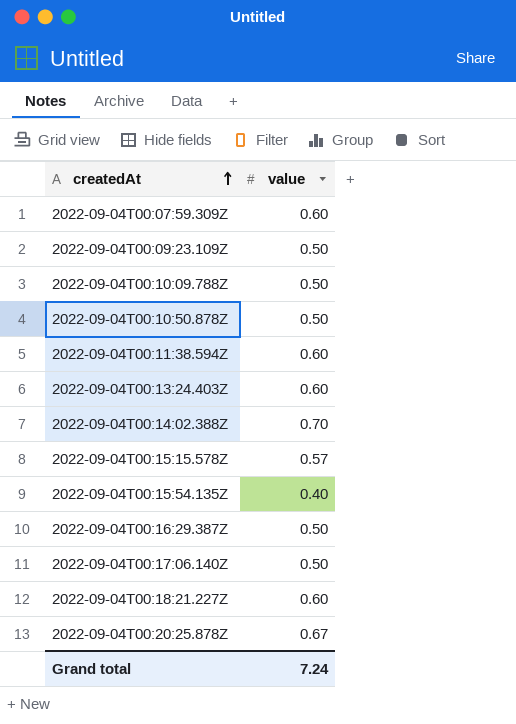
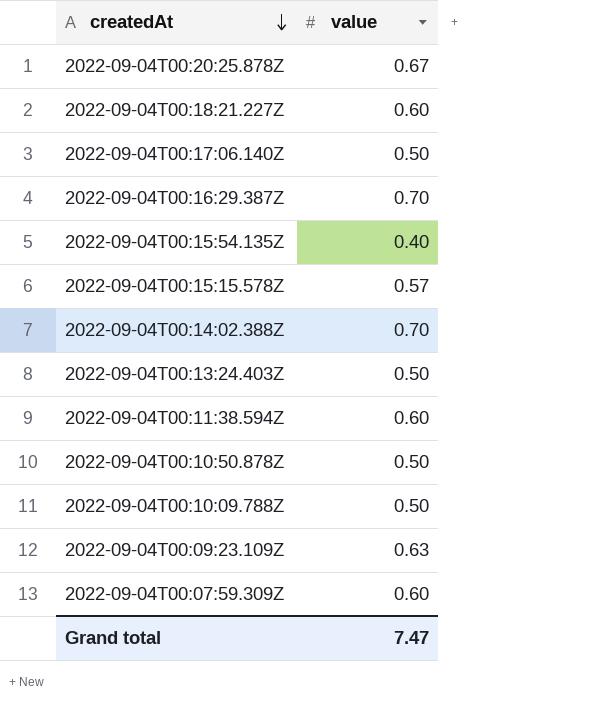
row order: createdAt ascending -> createdAt descending
2022-09-04T00:16:29.387Z | value: 0.50 -> 0.70
2022-09-04T00:13:24.403Z | value: 0.60 -> 0.50
2022-09-04T00:09:23.109Z | value: 0.50 -> 0.63
Grand total | value: 7.24 -> 7.47

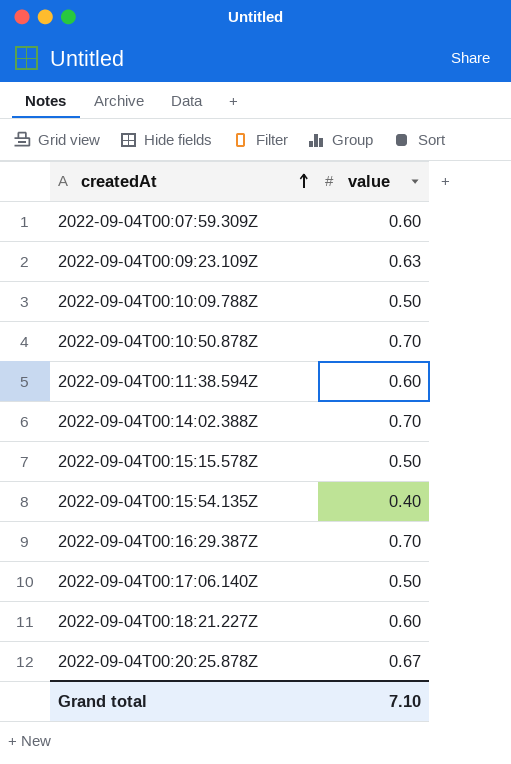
row order: createdAt descending -> createdAt ascending
row 2022-09-04T00:13:24.403Z: 0.50 -> none
2022-09-04T00:10:50.878Z | value: 0.50 -> 0.70
2022-09-04T00:15:15.578Z | value: 0.57 -> 0.50
Grand total | value: 7.47 -> 7.10

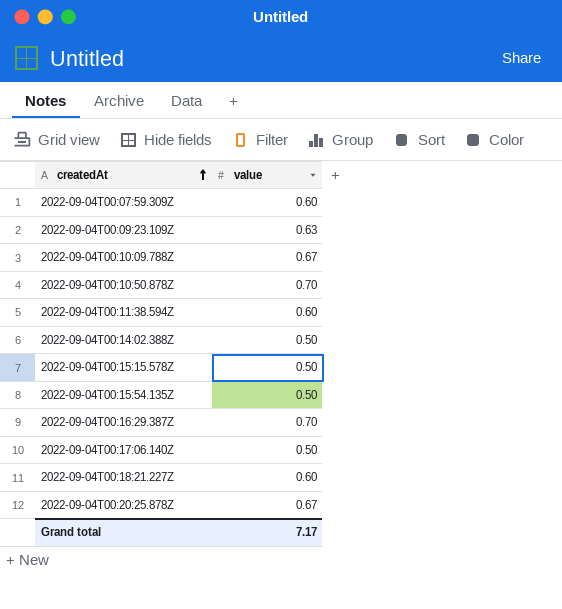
2022-09-04T00:10:09.788Z | value: 0.50 -> 0.67
2022-09-04T00:14:02.388Z | value: 0.70 -> 0.50
2022-09-04T00:15:54.135Z | value: 0.40 -> 0.50
Grand total | value: 7.10 -> 7.17

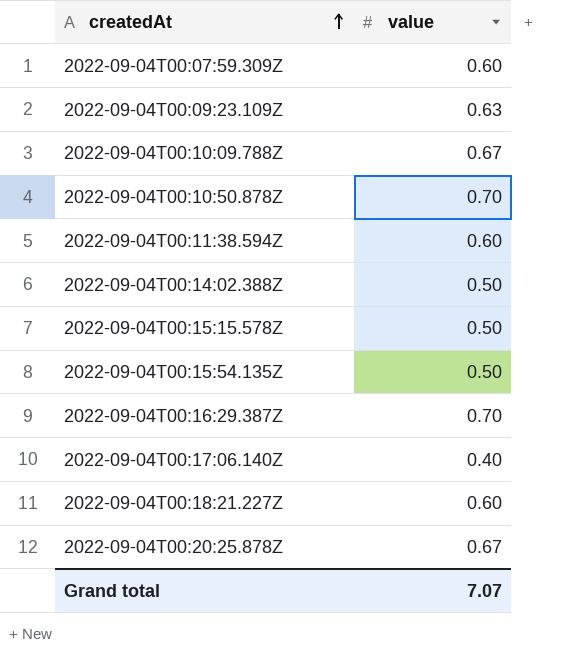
2022-09-04T00:17:06.140Z | value: 0.50 -> 0.40
Grand total | value: 7.17 -> 7.07

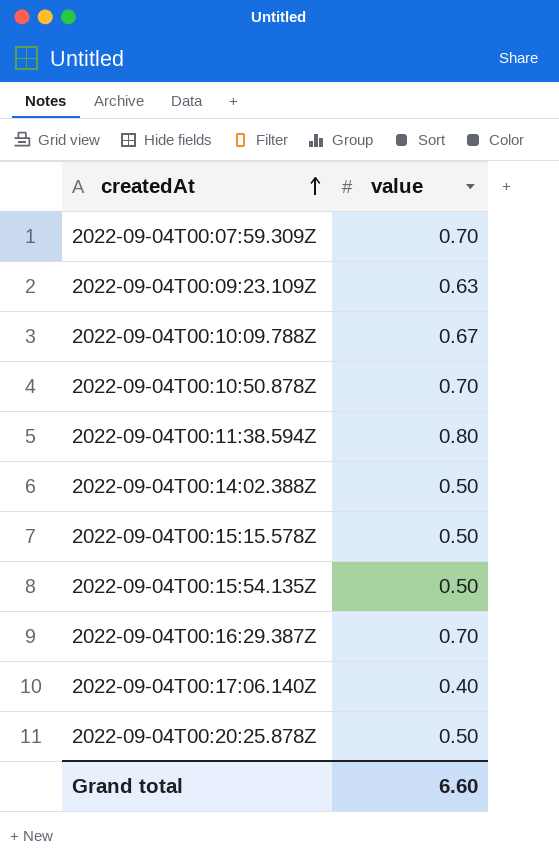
row 2022-09-04T00:18:21.227Z: 0.60 -> none
2022-09-04T00:07:59.309Z | value: 0.60 -> 0.70
2022-09-04T00:11:38.594Z | value: 0.60 -> 0.80
2022-09-04T00:20:25.878Z | value: 0.67 -> 0.50
Grand total | value: 7.07 -> 6.60

